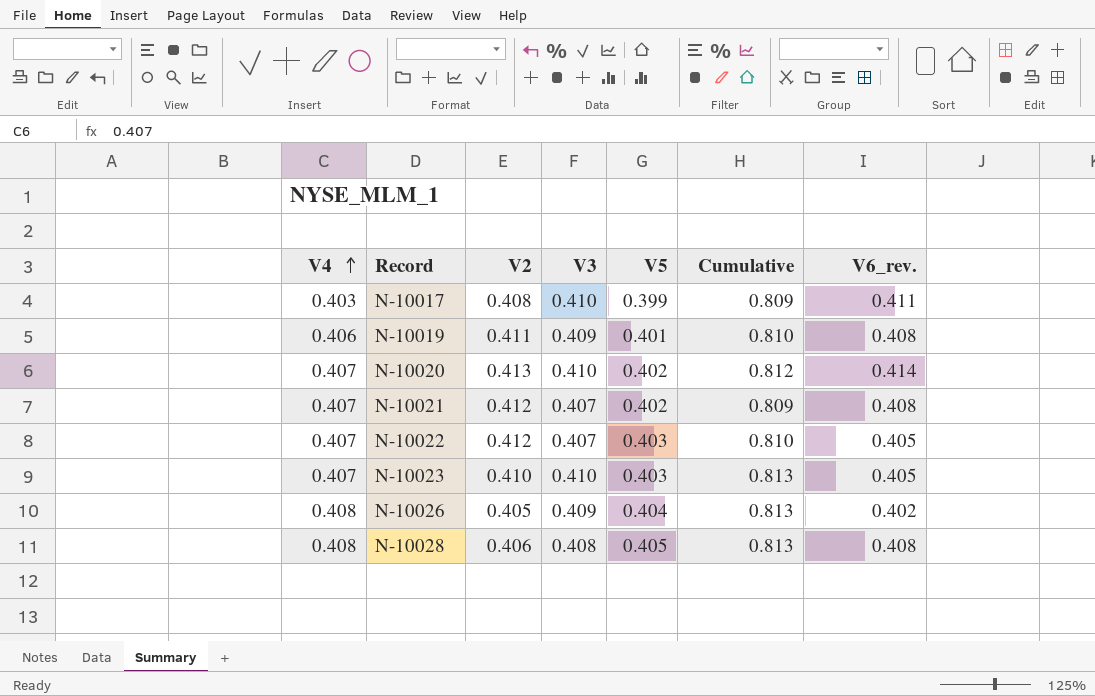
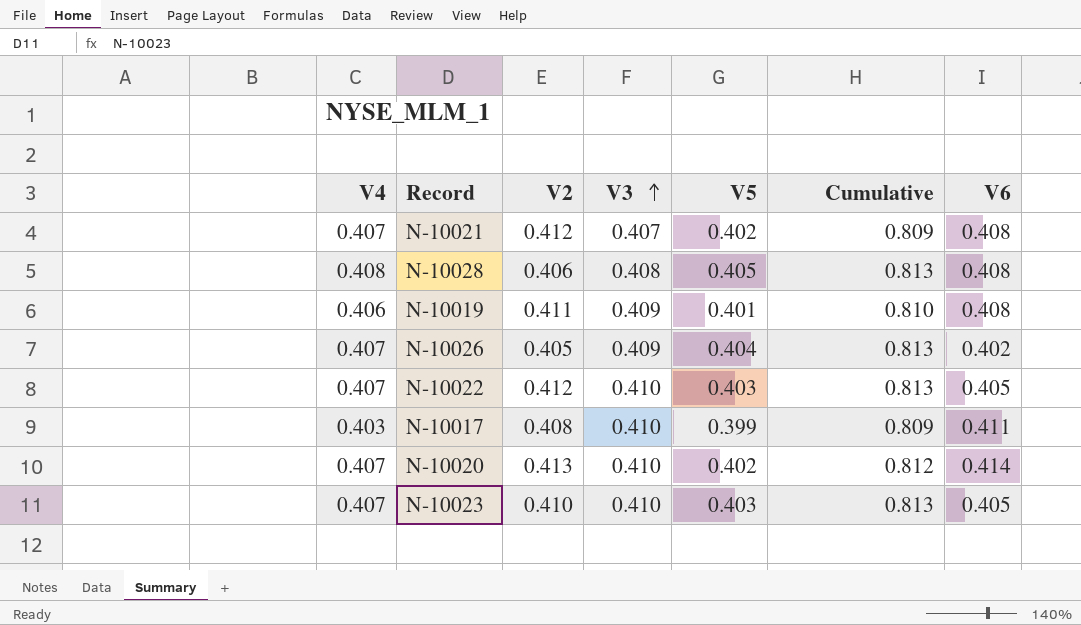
row order: V4 ascending -> V3 ascending
column name: V6_rev. -> V6
N-10026 | V4: 0.408 -> 0.407
N-10022 | V3: 0.407 -> 0.410
N-10022 | Cumulative: 0.810 -> 0.813

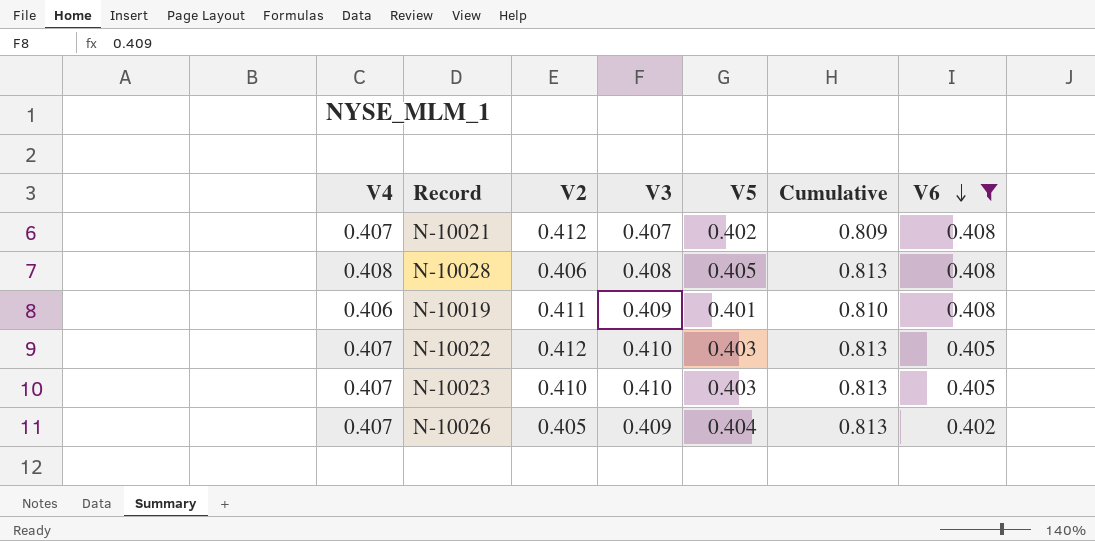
filter: none -> V6 <= 0.408
row order: V3 ascending -> V6 descending

